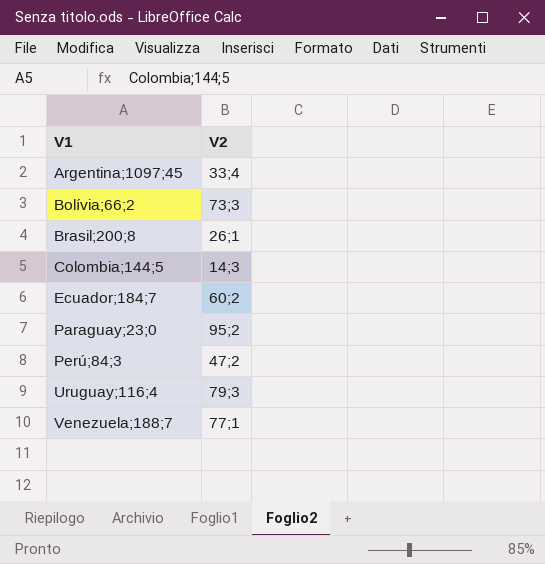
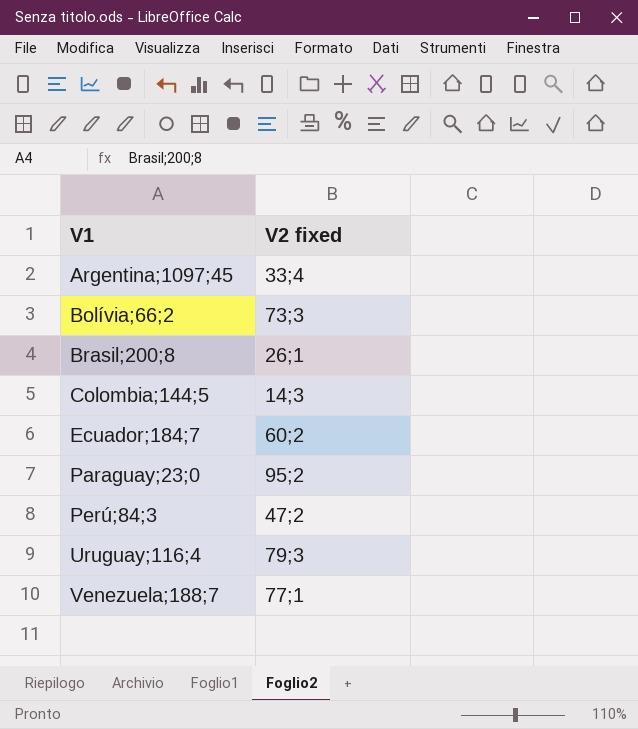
column name: V2 -> V2 fixed

